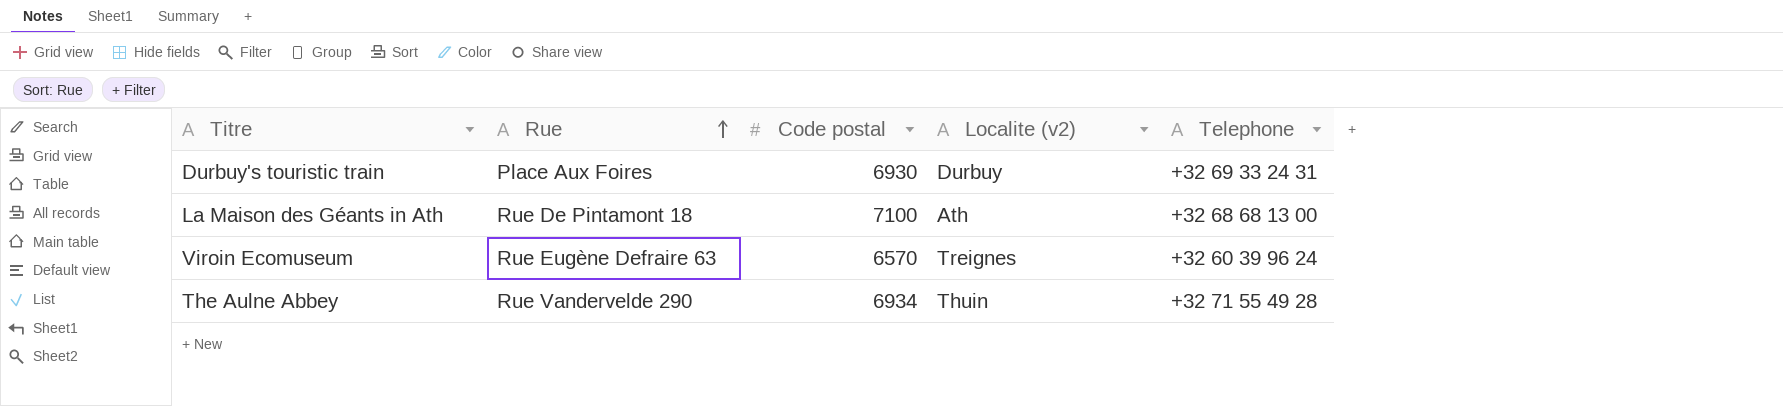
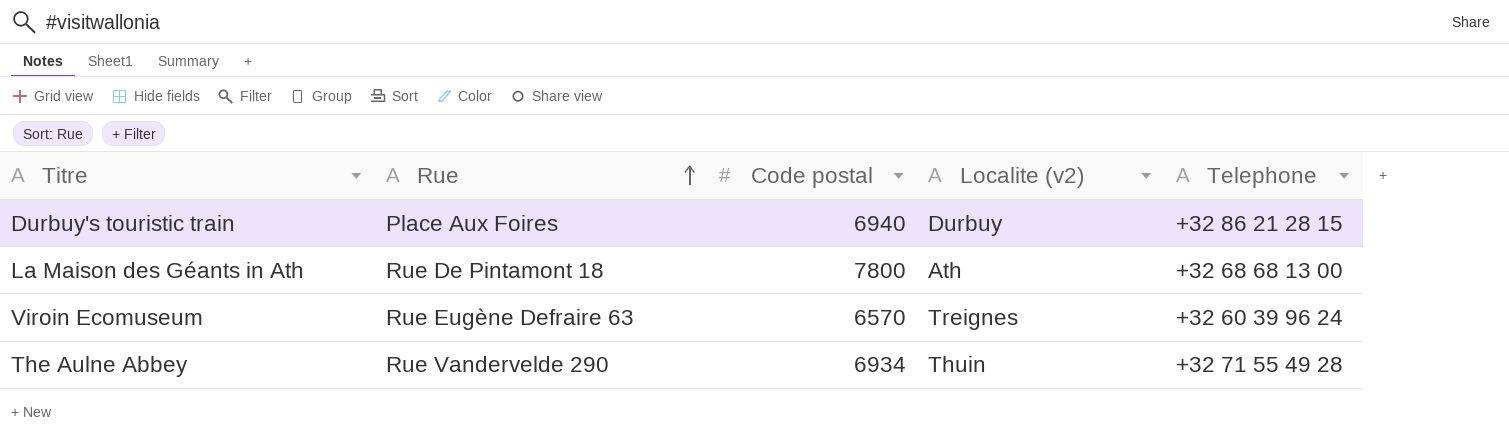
Durbuy's touristic train | Code postal: 6930 -> 6940
Durbuy's touristic train | Telephone: +32 69 33 24 31 -> +32 86 21 28 15
La Maison des Géants in Ath | Code postal: 7100 -> 7800

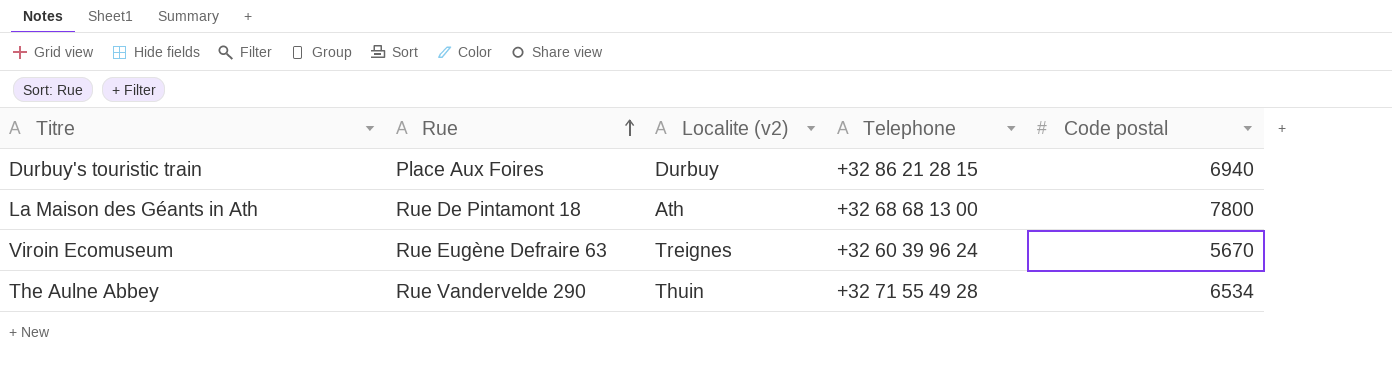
column Code postal | position: 3 -> 5
Viroin Ecomuseum | Code postal: 6570 -> 5670
The Aulne Abbey | Code postal: 6934 -> 6534

